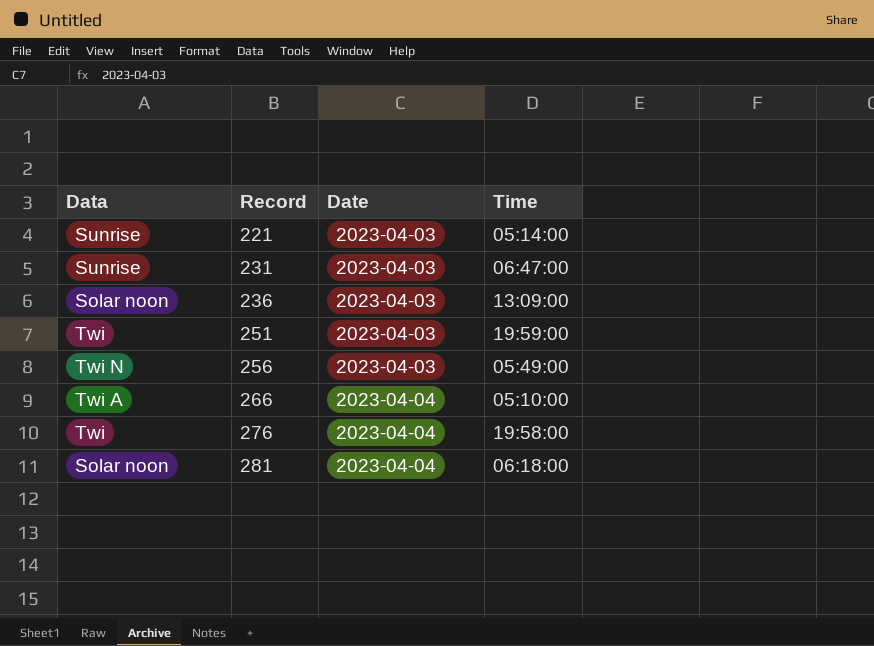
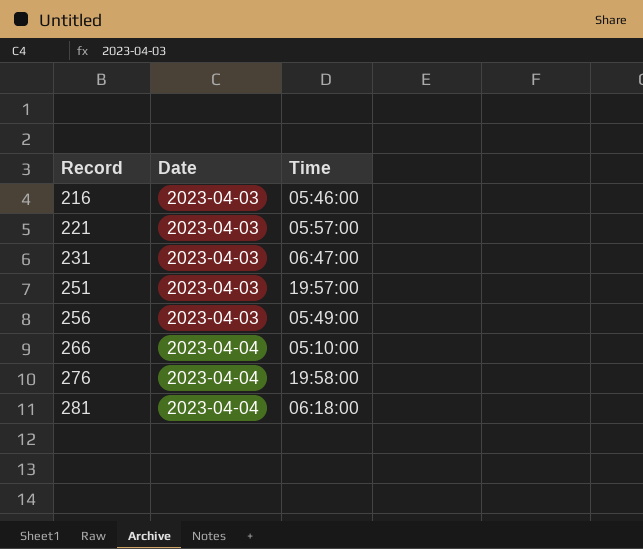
column Data | position: 1 -> none
row 236: Solar noon | 2023-04-03 | 13:09:00 -> none
row 216: none -> 2023-04-03 | 05:46:00
221 | Time: 05:14:00 -> 05:57:00
251 | Time: 19:59:00 -> 19:57:00

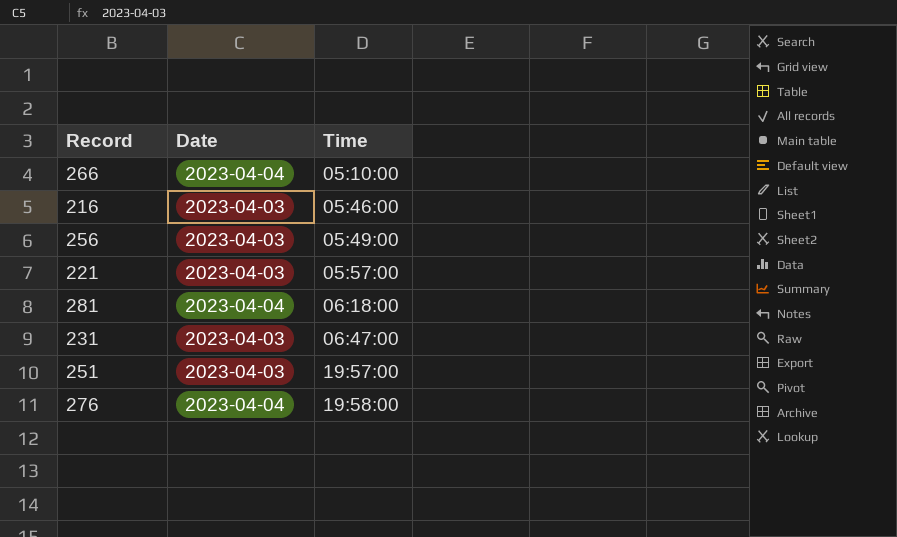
row order: Record ascending -> Time ascending

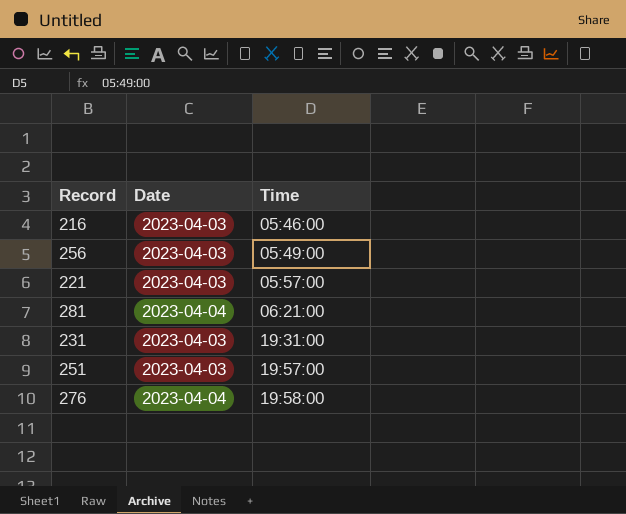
row 266: 2023-04-04 | 05:10:00 -> none
281 | Time: 06:18:00 -> 06:21:00
231 | Time: 06:47:00 -> 19:31:00

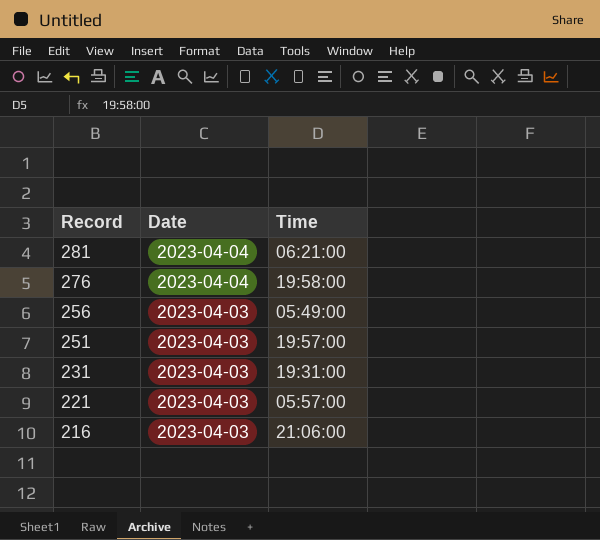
row order: Time ascending -> Record descending
216 | Time: 05:46:00 -> 21:06:00

